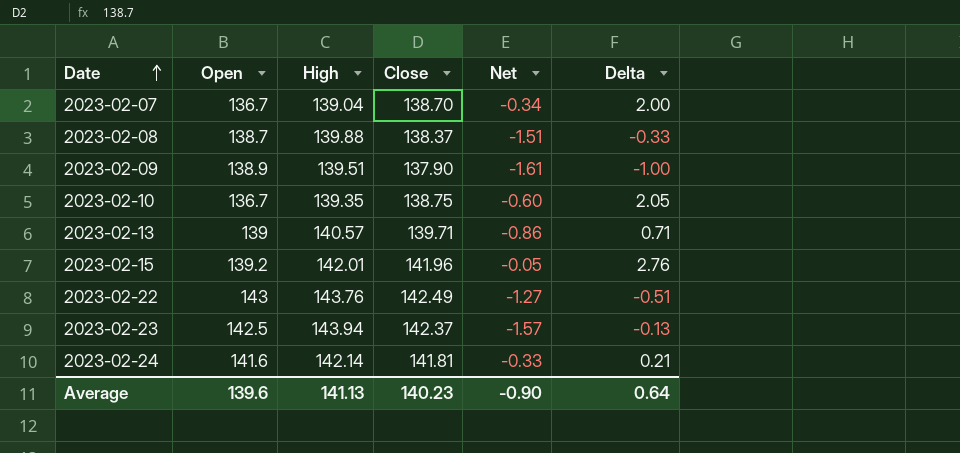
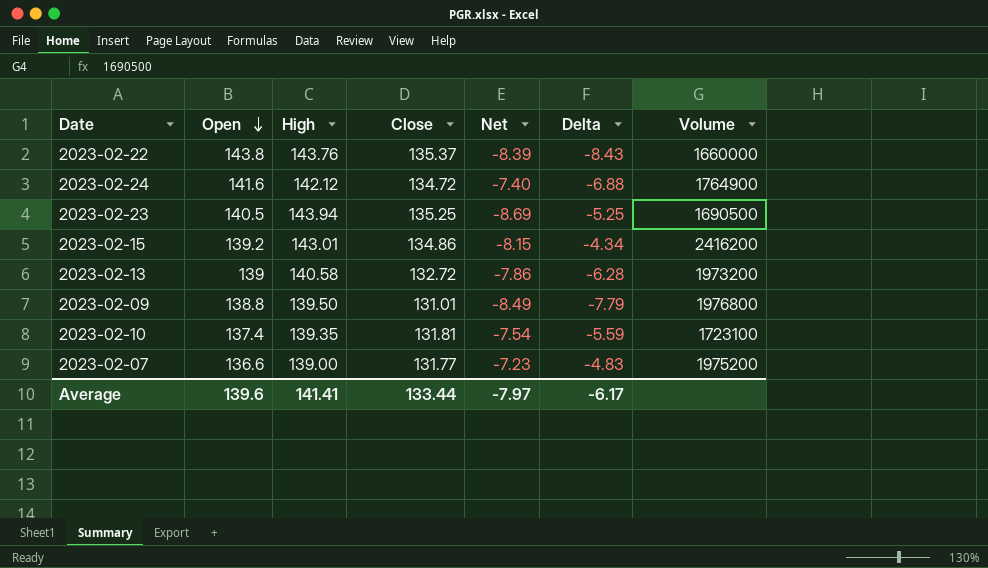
row order: Date ascending -> Open descending
column Volume | position: none -> 7
row 2023-02-08: 138.7 | 139.88 | 138.37 | -1.51 | -0.33 -> none
2023-02-22 | Open: 143 -> 143.8
2023-02-22 | Close: 142.49 -> 135.37
2023-02-22 | Net: -1.27 -> -8.39
2023-02-22 | Delta: -0.51 -> -8.43
2023-02-24 | High: 142.14 -> 142.12
2023-02-24 | Close: 141.81 -> 134.72
2023-02-24 | Net: -0.33 -> -7.40
2023-02-24 | Delta: 0.21 -> -6.88
2023-02-23 | Open: 142.5 -> 140.5
2023-02-23 | Close: 142.37 -> 135.25
2023-02-23 | Net: -1.57 -> -8.69
2023-02-23 | Delta: -0.13 -> -5.25
2023-02-15 | High: 142.01 -> 143.01
2023-02-15 | Close: 141.96 -> 134.86
2023-02-15 | Net: -0.05 -> -8.15
2023-02-15 | Delta: 2.76 -> -4.34
2023-02-13 | High: 140.57 -> 140.58
2023-02-13 | Close: 139.71 -> 132.72
2023-02-13 | Net: -0.86 -> -7.86
2023-02-13 | Delta: 0.71 -> -6.28
2023-02-09 | Open: 138.9 -> 138.8
2023-02-09 | High: 139.51 -> 139.50
2023-02-09 | Close: 137.90 -> 131.01
2023-02-09 | Net: -1.61 -> -8.49
2023-02-09 | Delta: -1.00 -> -7.79
2023-02-10 | Open: 136.7 -> 137.4
2023-02-10 | Close: 138.75 -> 131.81
2023-02-10 | Net: -0.60 -> -7.54
2023-02-10 | Delta: 2.05 -> -5.59
2023-02-07 | Open: 136.7 -> 136.6
2023-02-07 | High: 139.04 -> 139.00
2023-02-07 | Close: 138.70 -> 131.77
2023-02-07 | Net: -0.34 -> -7.23
2023-02-07 | Delta: 2.00 -> -4.83
Average | High: 141.13 -> 141.41
Average | Close: 140.23 -> 133.44
Average | Net: -0.90 -> -7.97
Average | Delta: 0.64 -> -6.17

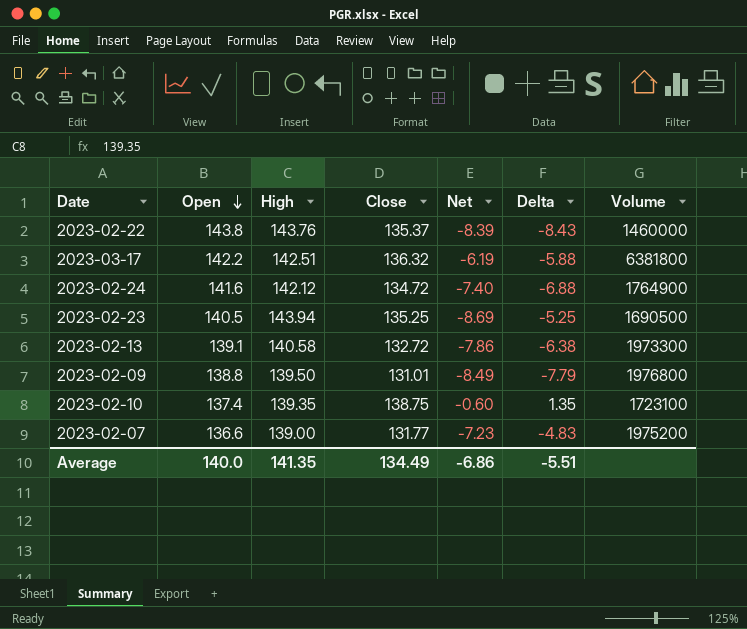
row 2023-02-15: 139.2 | 143.01 | 134.86 | -8.15 | -4.34 | 2416200 -> none
2023-02-22 | Volume: 1660000 -> 1460000
row 2023-03-17: none -> 142.2 | 142.51 | 136.32 | -6.19 | -5.88 | 6381800
2023-02-13 | Open: 139 -> 139.1
2023-02-13 | Delta: -6.28 -> -6.38
2023-02-13 | Volume: 1973200 -> 1973300
2023-02-10 | Close: 131.81 -> 138.75
2023-02-10 | Net: -7.54 -> -0.60
2023-02-10 | Delta: -5.59 -> 1.35
Average | Open: 139.6 -> 140.0
Average | High: 141.41 -> 141.35
Average | Close: 133.44 -> 134.49
Average | Net: -7.97 -> -6.86
Average | Delta: -6.17 -> -5.51

